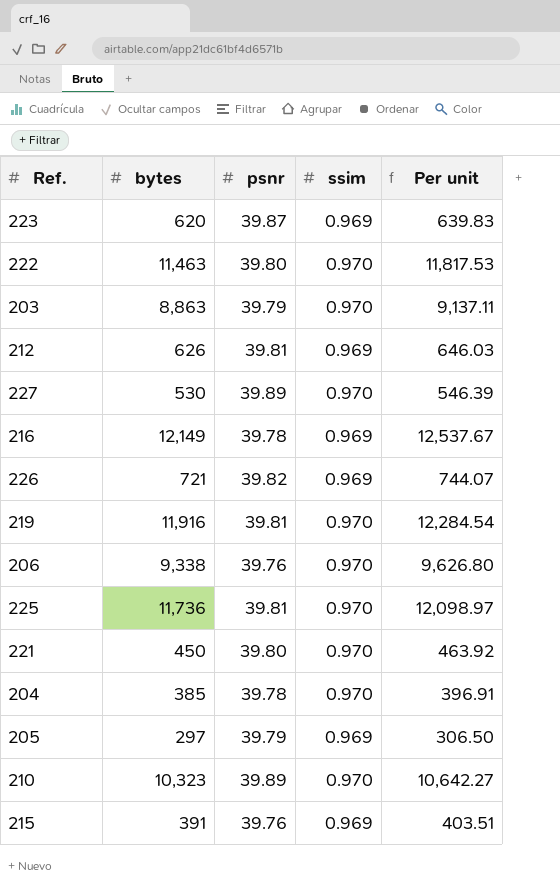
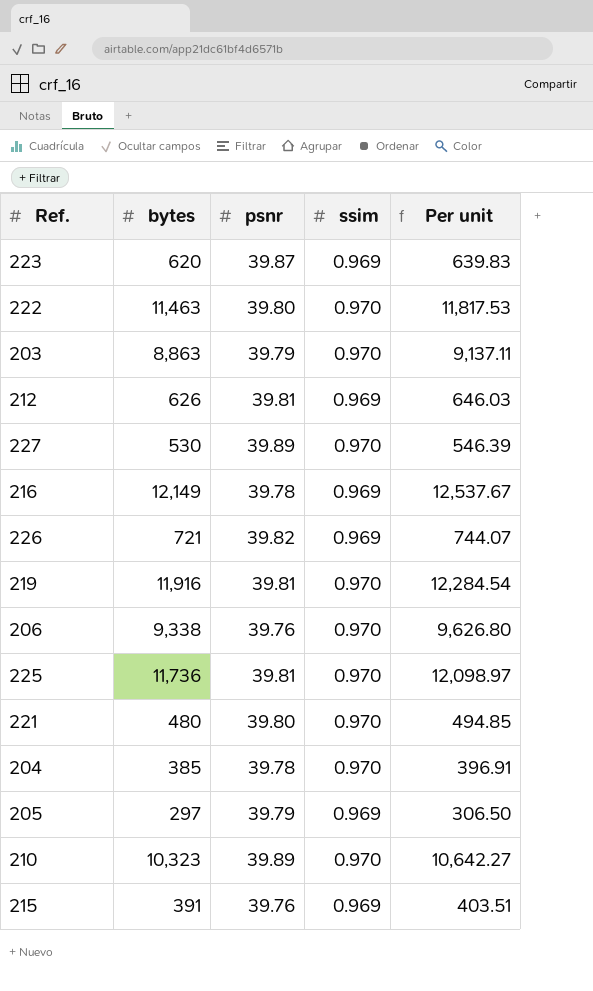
221 | bytes: 450 -> 480
221 | Per unit: 463.92 -> 494.85

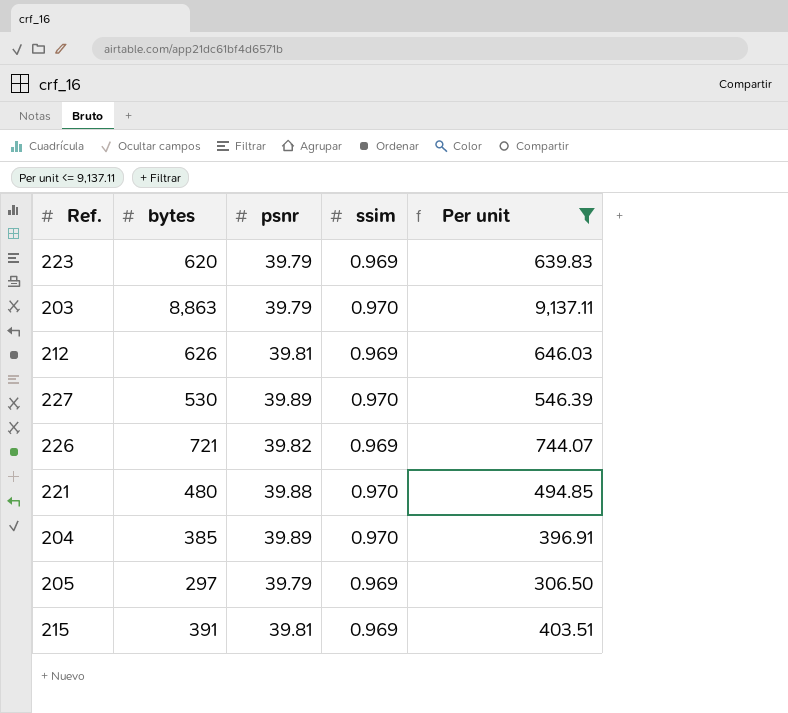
filter: none -> Per unit <= 9,137.11
223 | psnr: 39.87 -> 39.79
221 | psnr: 39.80 -> 39.88
204 | psnr: 39.78 -> 39.89
215 | psnr: 39.76 -> 39.81

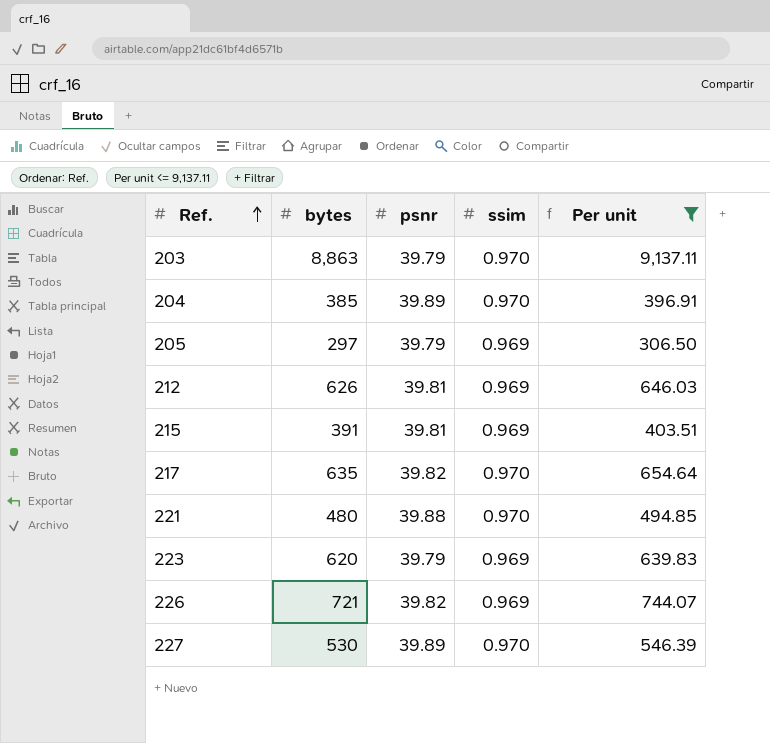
row order: none -> Ref. ascending
row 217: none -> 635 | 39.82 | 0.970 | 654.64

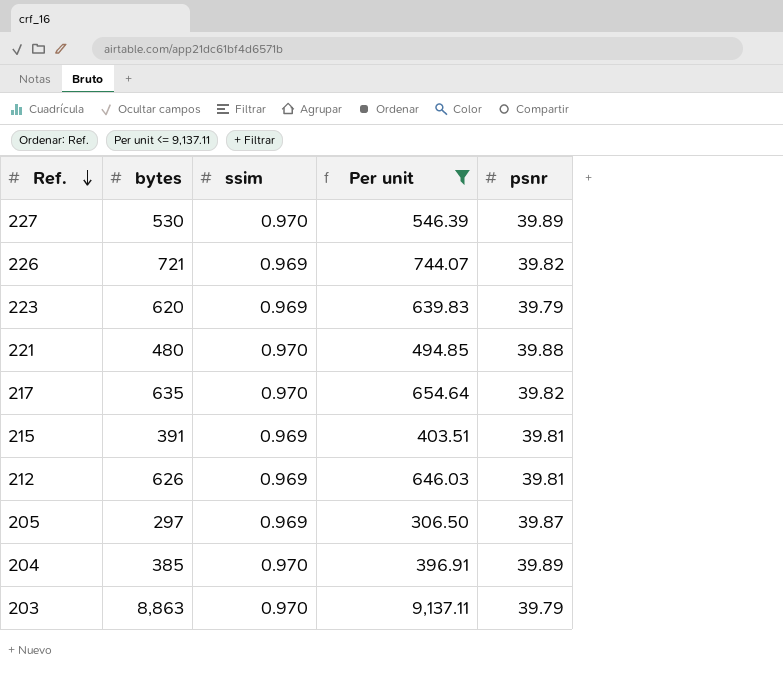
row order: Ref. ascending -> Ref. descending
column psnr | position: 3 -> 5
205 | psnr: 39.79 -> 39.87

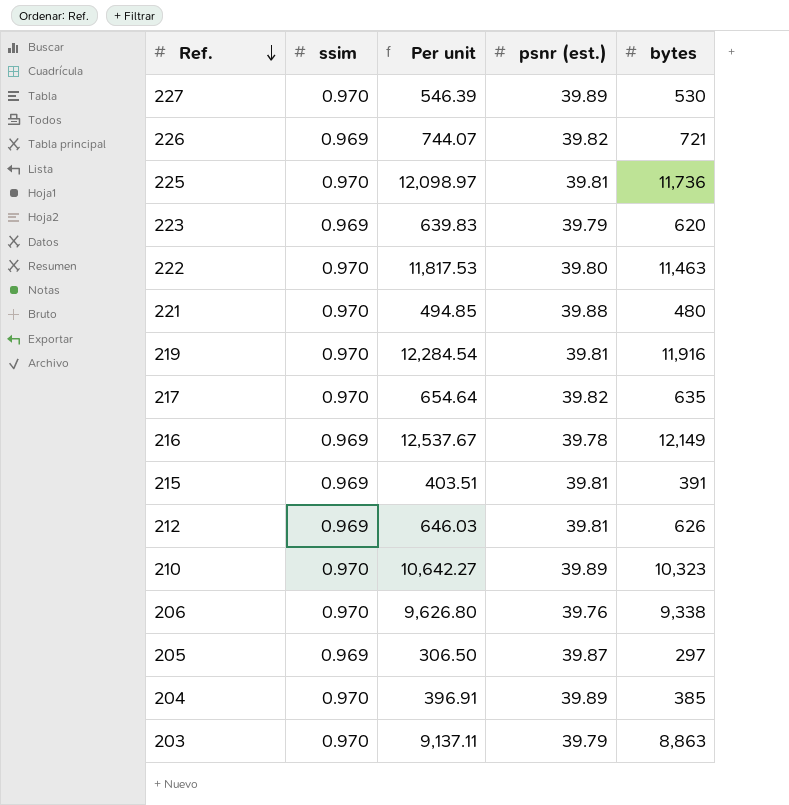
filter: Per unit <= 9,137.11 -> none
column name: psnr -> psnr (est.)
column bytes | position: 2 -> 5

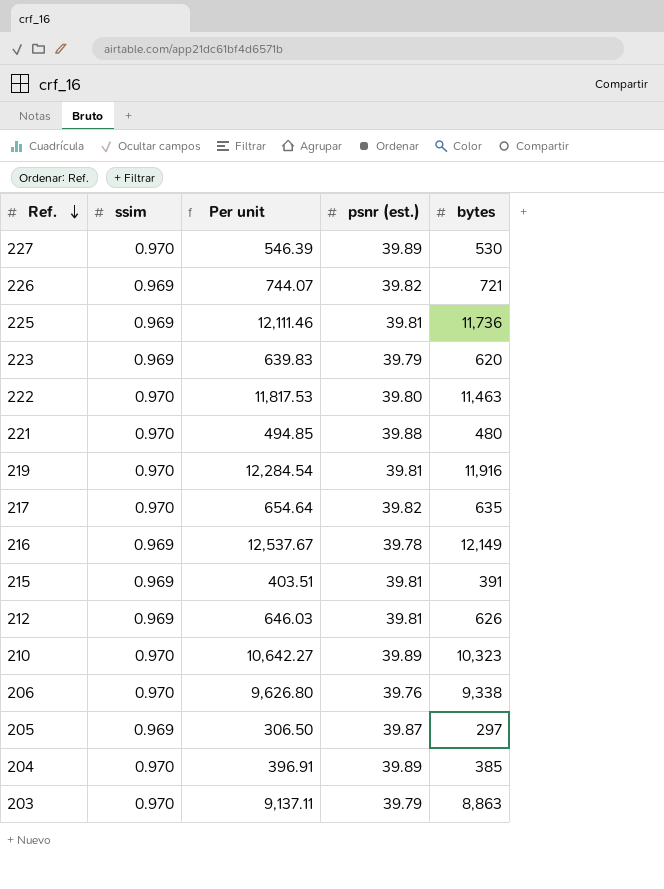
225 | ssim: 0.970 -> 0.969
225 | Per unit: 12,098.97 -> 12,111.46

